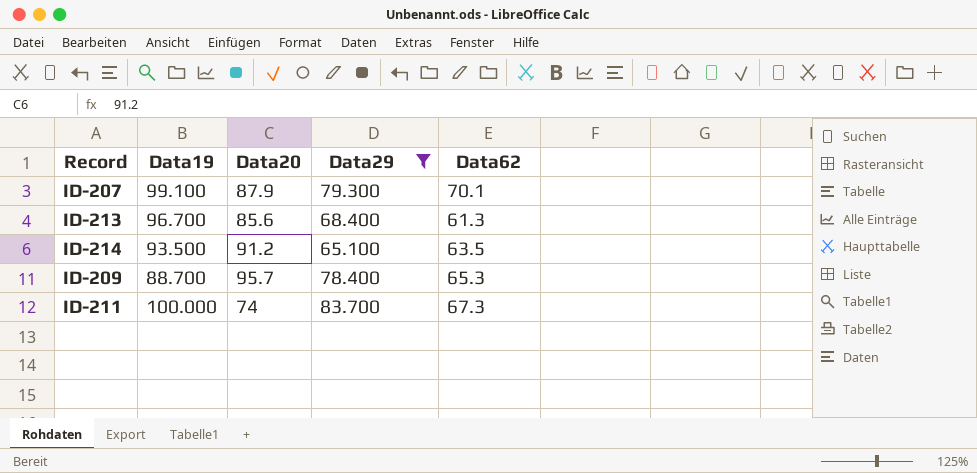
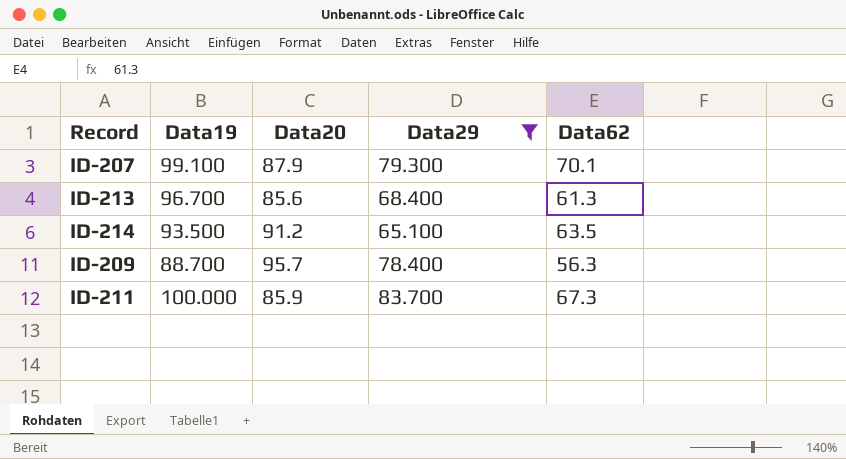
ID-209 | Data62: 65.3 -> 56.3
ID-211 | Data20: 74 -> 85.9

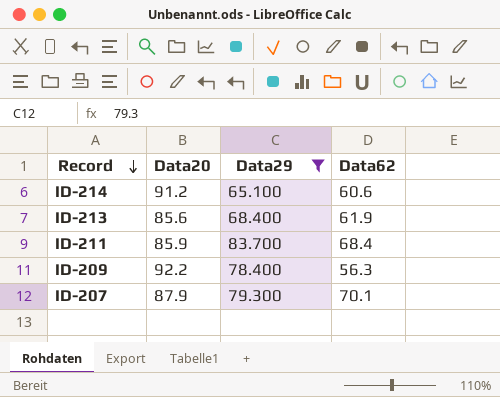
row order: none -> Record descending
column Data19 | position: 2 -> none
ID-214 | Data62: 63.5 -> 60.6
ID-213 | Data62: 61.3 -> 61.9
ID-211 | Data62: 67.3 -> 68.4
ID-209 | Data20: 95.7 -> 92.2

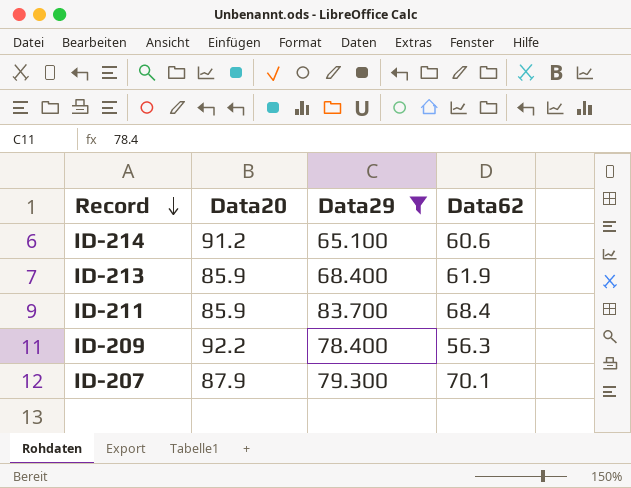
ID-213 | Data20: 85.6 -> 85.9

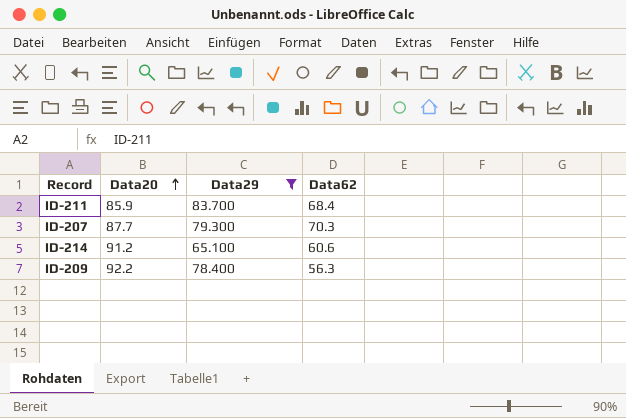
row order: Record descending -> Data20 ascending
row ID-213: 85.9 | 68.400 | 61.9 -> none
ID-207 | Data20: 87.9 -> 87.7
ID-207 | Data62: 70.1 -> 70.3

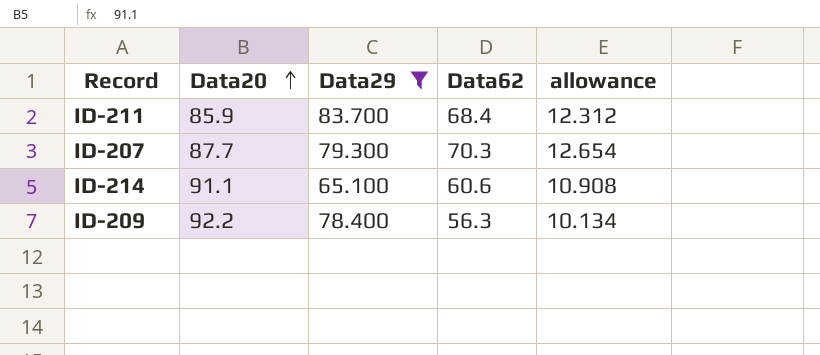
column allowance | formula: none -> [Data62] * 0.18
ID-214 | Data20: 91.2 -> 91.1

